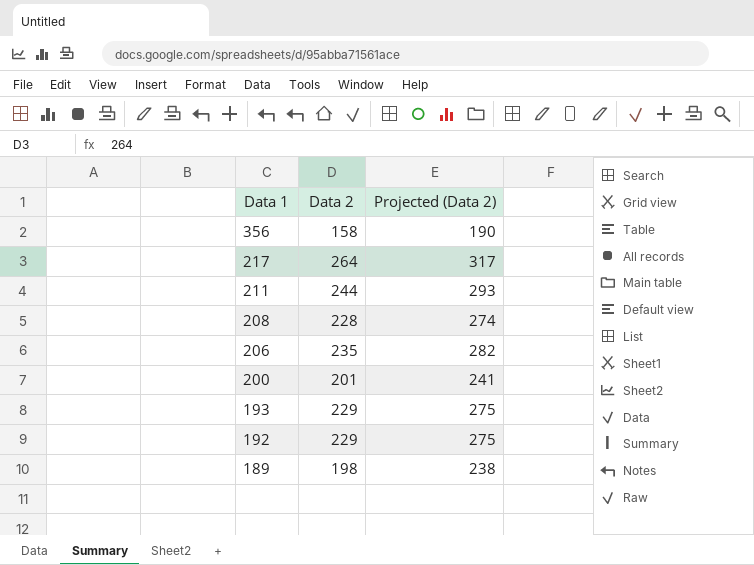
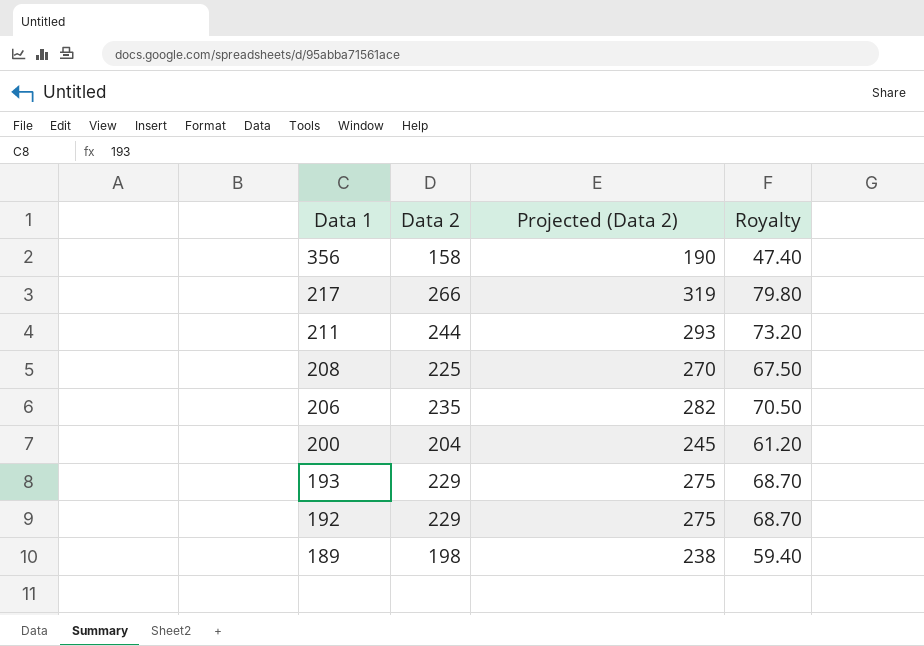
column Royalty | formula: none -> [Data 2] * 0.3
217 | Data 2: 264 -> 266
217 | Projected (Data 2): 317 -> 319
208 | Data 2: 228 -> 225
208 | Projected (Data 2): 274 -> 270
200 | Data 2: 201 -> 204
200 | Projected (Data 2): 241 -> 245

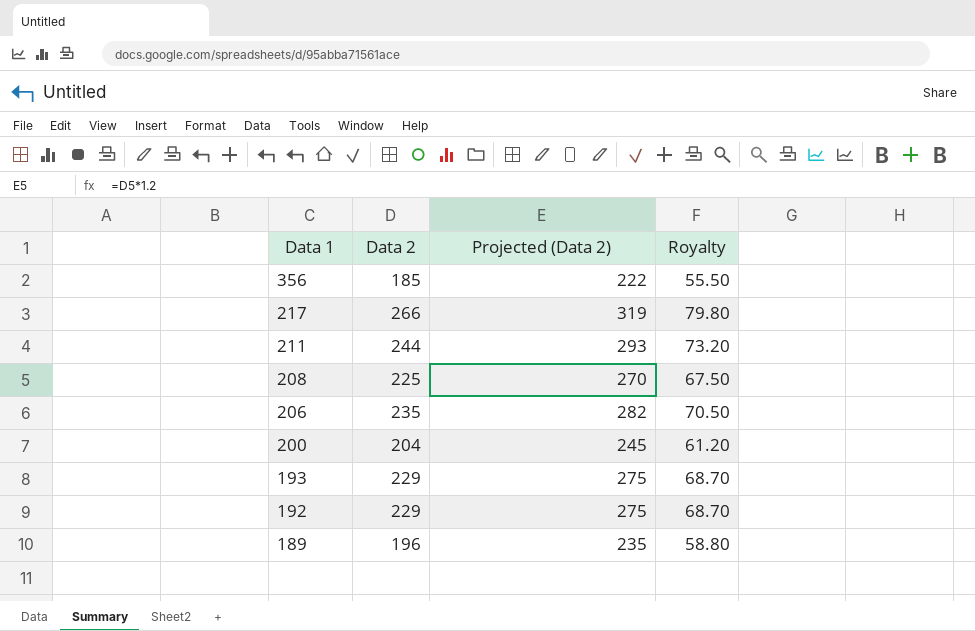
356 | Data 2: 158 -> 185
356 | Projected (Data 2): 190 -> 222
356 | Royalty: 47.40 -> 55.50
189 | Data 2: 198 -> 196
189 | Projected (Data 2): 238 -> 235
189 | Royalty: 59.40 -> 58.80

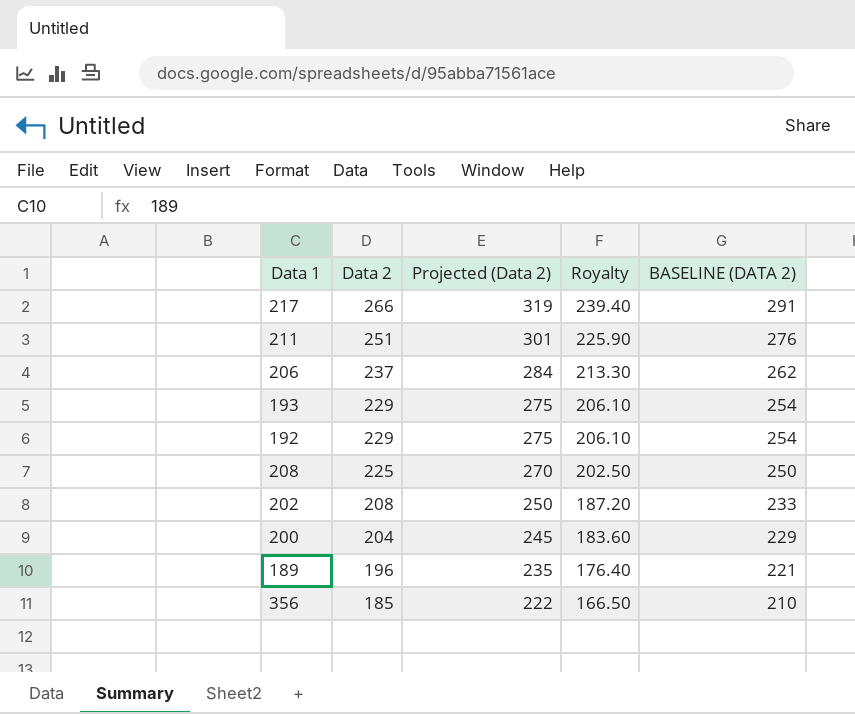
row order: Data 1 descending -> Data 2 descending
column Royalty | formula: [Data 2] * 0.3 -> [Data 2] * 0.9
column BASELINE (DATA 2) | formula: none -> [Data 2] + 25
211 | Data 2: 244 -> 251
211 | Projected (Data 2): 293 -> 301
206 | Data 2: 235 -> 237
206 | Projected (Data 2): 282 -> 284
row 202: none -> 208 | 250 | 187.20 | 233

